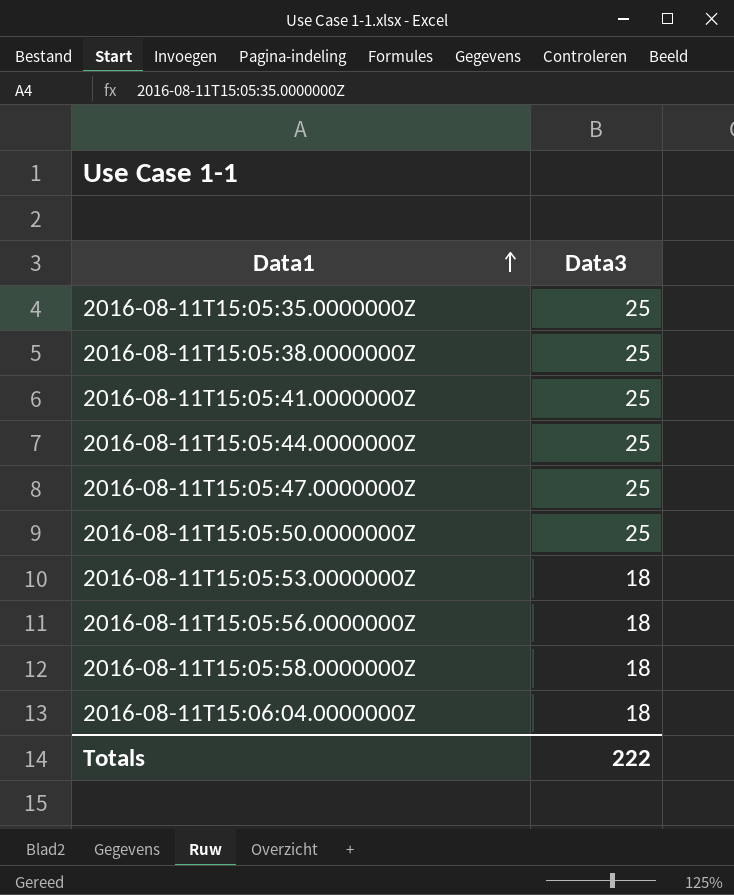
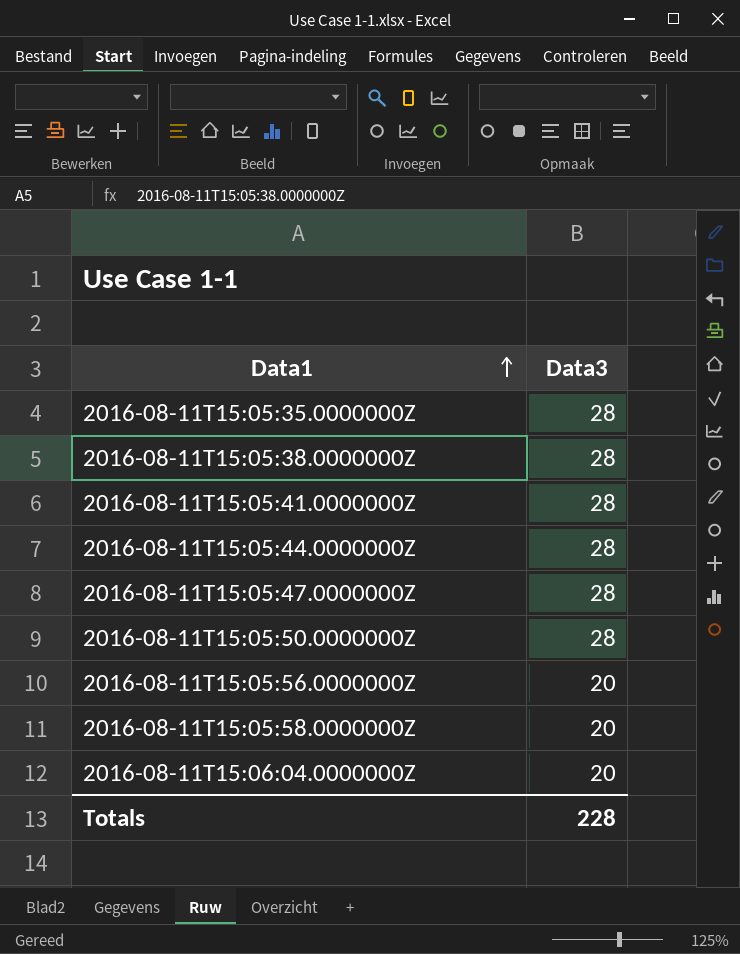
row 2016-08-11T15:05:53.0000000Z: 18 -> none
2016-08-11T15:05:35.0000000Z | Data3: 25 -> 28
2016-08-11T15:05:38.0000000Z | Data3: 25 -> 28
2016-08-11T15:05:41.0000000Z | Data3: 25 -> 28
2016-08-11T15:05:44.0000000Z | Data3: 25 -> 28
2016-08-11T15:05:47.0000000Z | Data3: 25 -> 28
2016-08-11T15:05:50.0000000Z | Data3: 25 -> 28
2016-08-11T15:05:56.0000000Z | Data3: 18 -> 20
2016-08-11T15:05:58.0000000Z | Data3: 18 -> 20
2016-08-11T15:06:04.0000000Z | Data3: 18 -> 20
Totals | Data3: 222 -> 228

